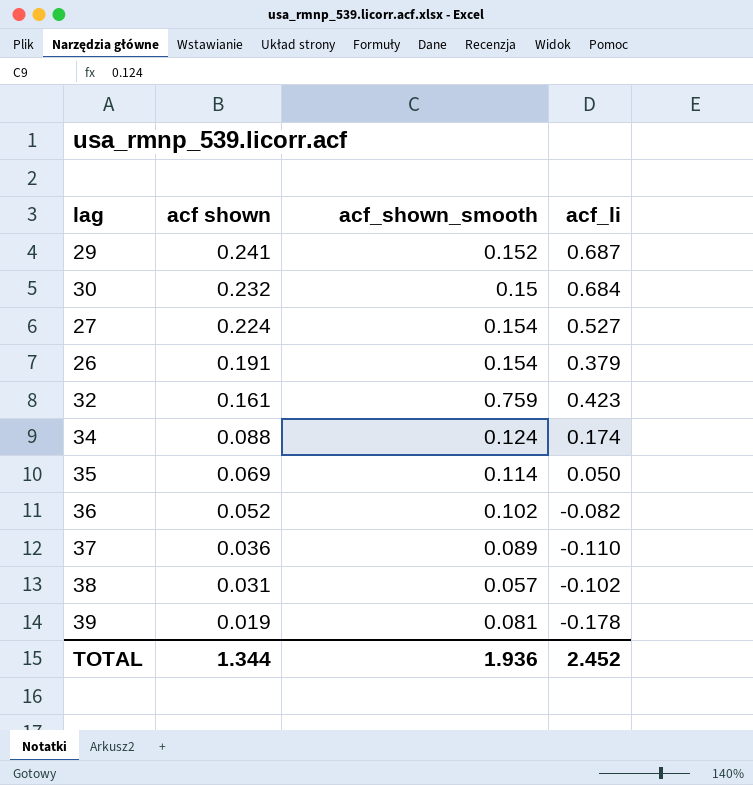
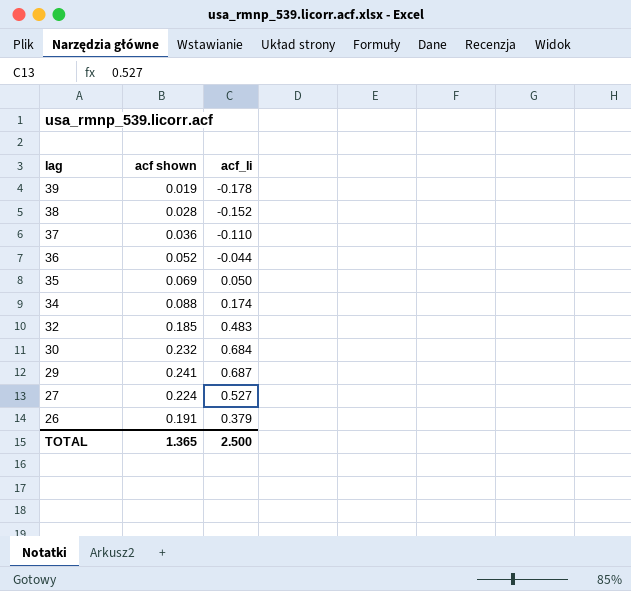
row order: acf shown descending -> lag descending
column acf_shown_smooth | position: 3 -> none
38 | acf shown: 0.031 -> 0.028
38 | acf_li: -0.102 -> -0.152
36 | acf_li: -0.082 -> -0.044
32 | acf shown: 0.161 -> 0.185
32 | acf_li: 0.423 -> 0.483
TOTAL | acf shown: 1.344 -> 1.365
TOTAL | acf_li: 2.452 -> 2.500

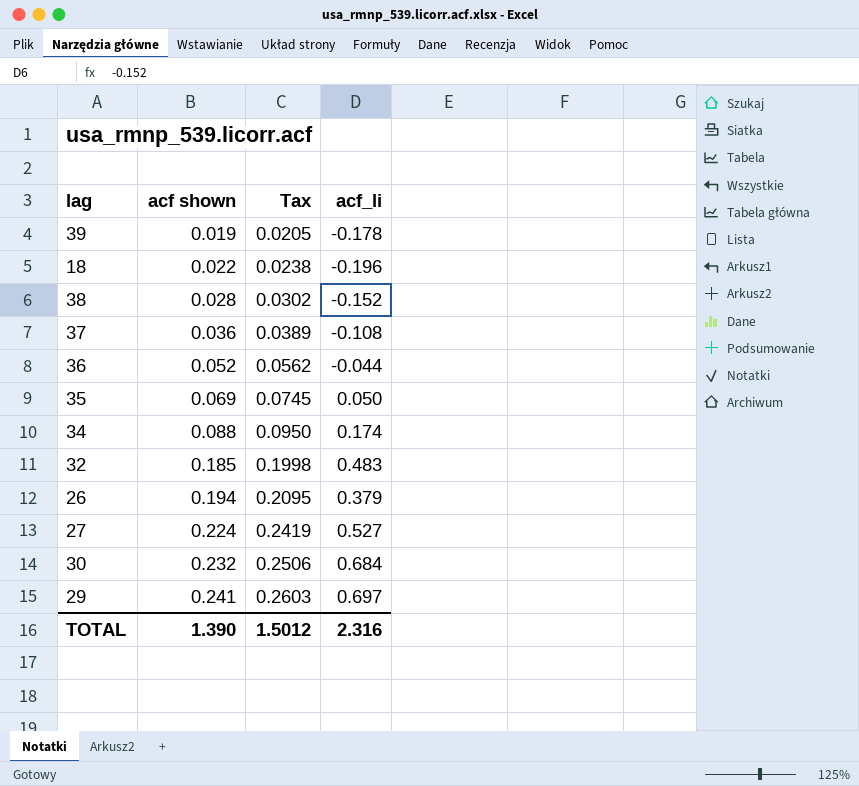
row order: lag descending -> acf shown ascending
column Tax | formula: none -> [acf shown] * 1.08
row 18: none -> 0.022 | 0.0238 | -0.196
37 | acf_li: -0.110 -> -0.108
26 | acf shown: 0.191 -> 0.194
29 | acf_li: 0.687 -> 0.697
TOTAL | acf shown: 1.365 -> 1.390
TOTAL | acf_li: 2.500 -> 2.316

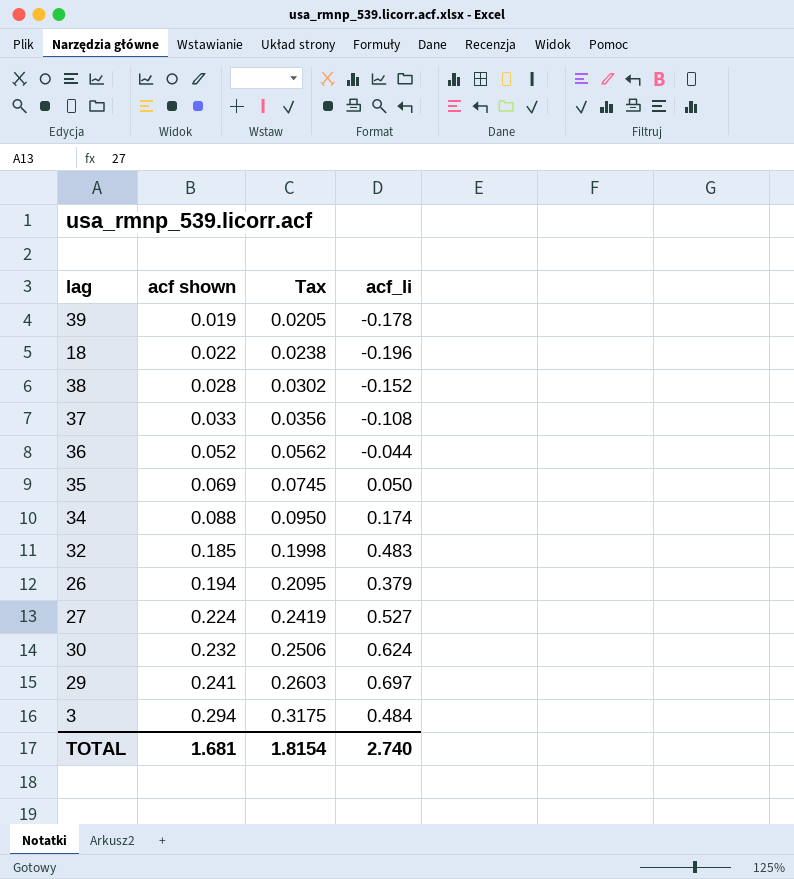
37 | acf shown: 0.036 -> 0.033
37 | Tax: 0.0389 -> 0.0356
30 | acf_li: 0.684 -> 0.624
row 3: none -> 0.294 | 0.3175 | 0.484
TOTAL | acf shown: 1.390 -> 1.681
TOTAL | Tax: 1.5012 -> 1.8154
TOTAL | acf_li: 2.316 -> 2.740

